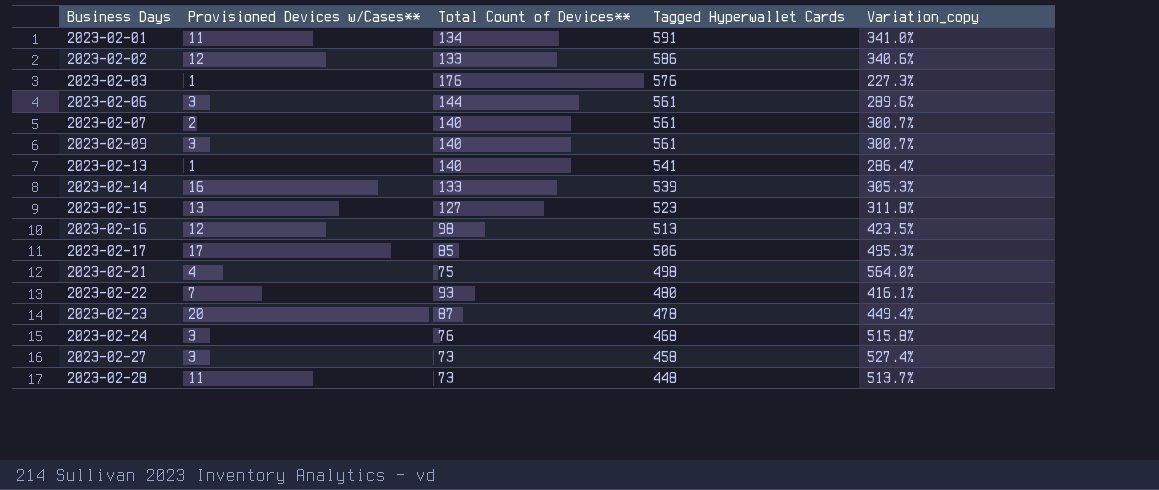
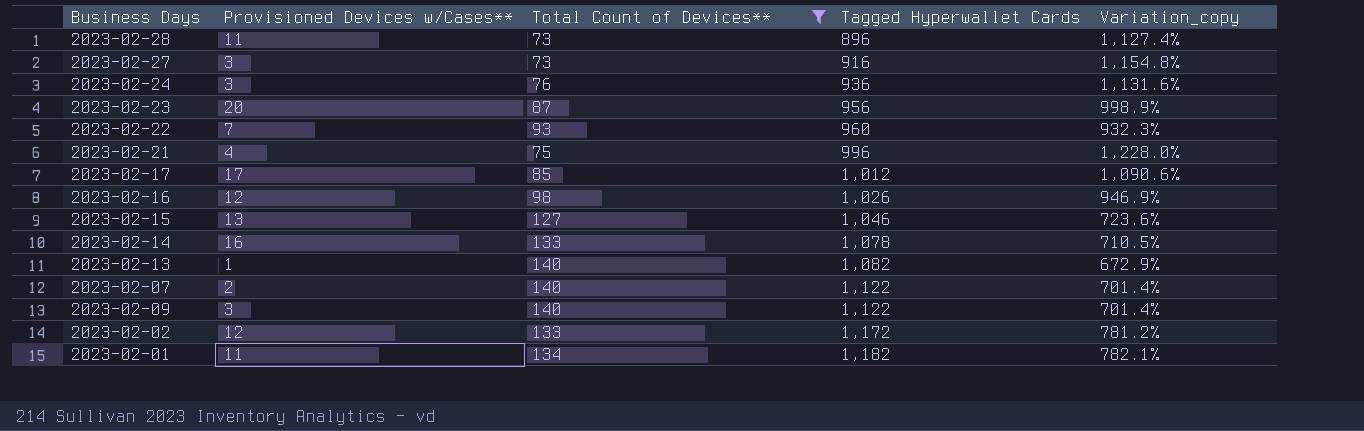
filter: none -> Total Count of Devices** <= 140
row order: Business Days ascending -> Tagged Hyperwallet Cards ascending
2023-02-28 | Tagged Hyperwallet Cards: 448 -> 896
2023-02-28 | Variation_copy: 513.7% -> 1,127.4%
2023-02-27 | Tagged Hyperwallet Cards: 458 -> 916
2023-02-27 | Variation_copy: 527.4% -> 1,154.8%
2023-02-24 | Tagged Hyperwallet Cards: 468 -> 936
2023-02-24 | Variation_copy: 515.8% -> 1,131.6%
2023-02-23 | Tagged Hyperwallet Cards: 478 -> 956
2023-02-23 | Variation_copy: 449.4% -> 998.9%
2023-02-22 | Tagged Hyperwallet Cards: 480 -> 960
2023-02-22 | Variation_copy: 416.1% -> 932.3%
2023-02-21 | Tagged Hyperwallet Cards: 498 -> 996
2023-02-21 | Variation_copy: 564.0% -> 1,228.0%
2023-02-17 | Tagged Hyperwallet Cards: 506 -> 1,012
2023-02-17 | Variation_copy: 495.3% -> 1,090.6%
2023-02-16 | Tagged Hyperwallet Cards: 513 -> 1,026
2023-02-16 | Variation_copy: 423.5% -> 946.9%
2023-02-15 | Tagged Hyperwallet Cards: 523 -> 1,046
2023-02-15 | Variation_copy: 311.8% -> 723.6%
2023-02-14 | Tagged Hyperwallet Cards: 539 -> 1,078
2023-02-14 | Variation_copy: 305.3% -> 710.5%
2023-02-13 | Tagged Hyperwallet Cards: 541 -> 1,082
2023-02-13 | Variation_copy: 286.4% -> 672.9%
2023-02-07 | Tagged Hyperwallet Cards: 561 -> 1,122
2023-02-07 | Variation_copy: 300.7% -> 701.4%
2023-02-09 | Tagged Hyperwallet Cards: 561 -> 1,122
2023-02-09 | Variation_copy: 300.7% -> 701.4%
2023-02-02 | Tagged Hyperwallet Cards: 586 -> 1,172
2023-02-02 | Variation_copy: 340.6% -> 781.2%
2023-02-01 | Tagged Hyperwallet Cards: 591 -> 1,182
2023-02-01 | Variation_copy: 341.0% -> 782.1%

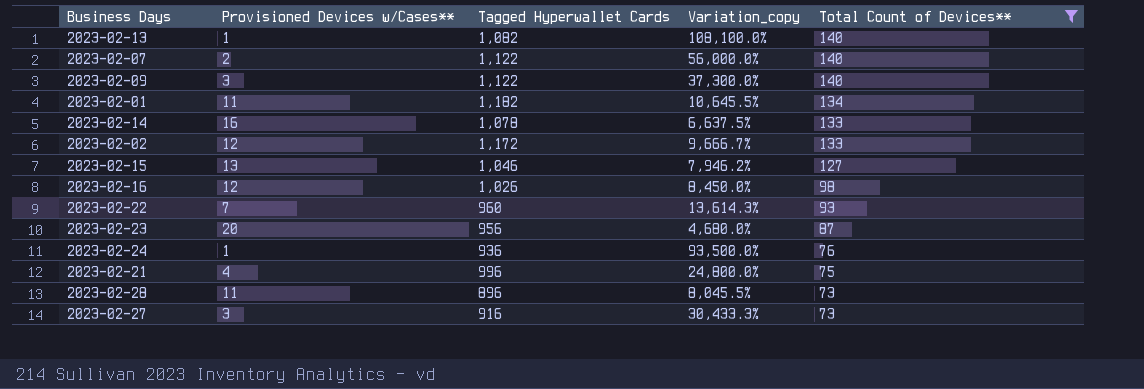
row order: Tagged Hyperwallet Cards ascending -> Total Count of Devices** descending
column Variation_copy | formula: ([Tagged Hyperwallet Cards] - [Total Count of Devices**]) / [Total Count of Devices**] -> ([Tagged Hyperwallet Cards] - [Provisioned Devices w/Cases**]) / [Provisioned Devices w/Cases**]
column Total Count of Devices** | position: 3 -> 5
row 2023-02-17: 17 | 85 | 1,012 | 1,090.6% -> none
2023-02-24 | Provisioned Devices w/Cases**: 3 -> 1

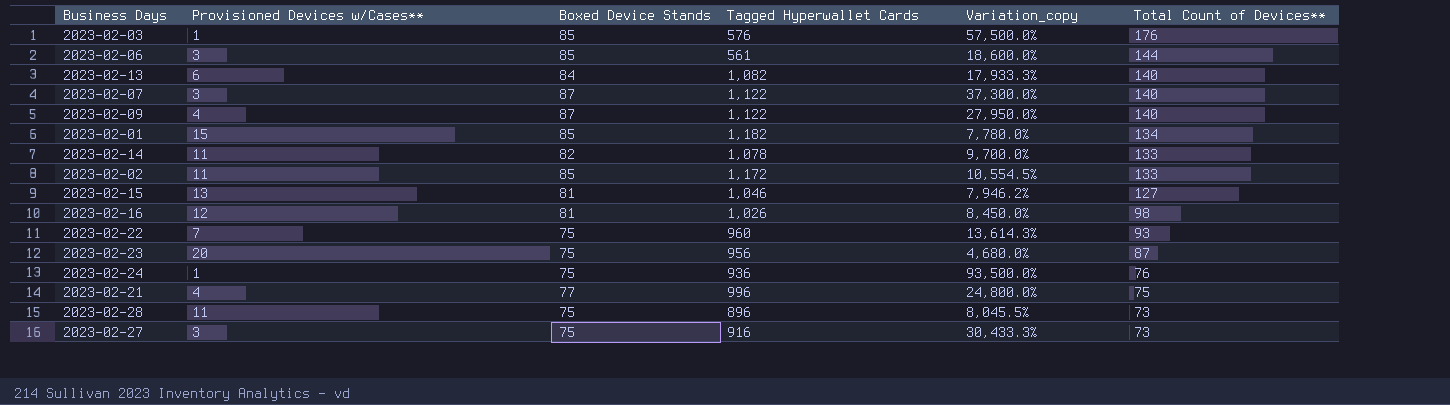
filter: Total Count of Devices** <= 140 -> none
column Boxed Device Stands | position: none -> 3
2023-02-13 | Provisioned Devices w/Cases**: 1 -> 6
2023-02-13 | Variation_copy: 108,100.0% -> 17,933.3%
2023-02-07 | Provisioned Devices w/Cases**: 2 -> 3
2023-02-07 | Variation_copy: 56,000.0% -> 37,300.0%
2023-02-09 | Provisioned Devices w/Cases**: 3 -> 4
2023-02-09 | Variation_copy: 37,300.0% -> 27,950.0%
2023-02-01 | Provisioned Devices w/Cases**: 11 -> 15
2023-02-01 | Variation_copy: 10,645.5% -> 7,780.0%
2023-02-14 | Provisioned Devices w/Cases**: 16 -> 11
2023-02-14 | Variation_copy: 6,637.5% -> 9,700.0%
2023-02-02 | Provisioned Devices w/Cases**: 12 -> 11
2023-02-02 | Variation_copy: 9,666.7% -> 10,554.5%

